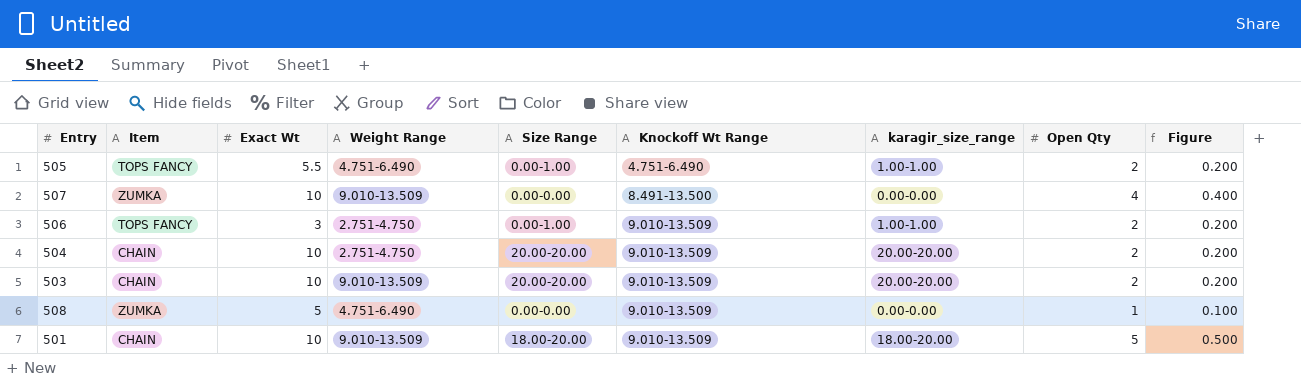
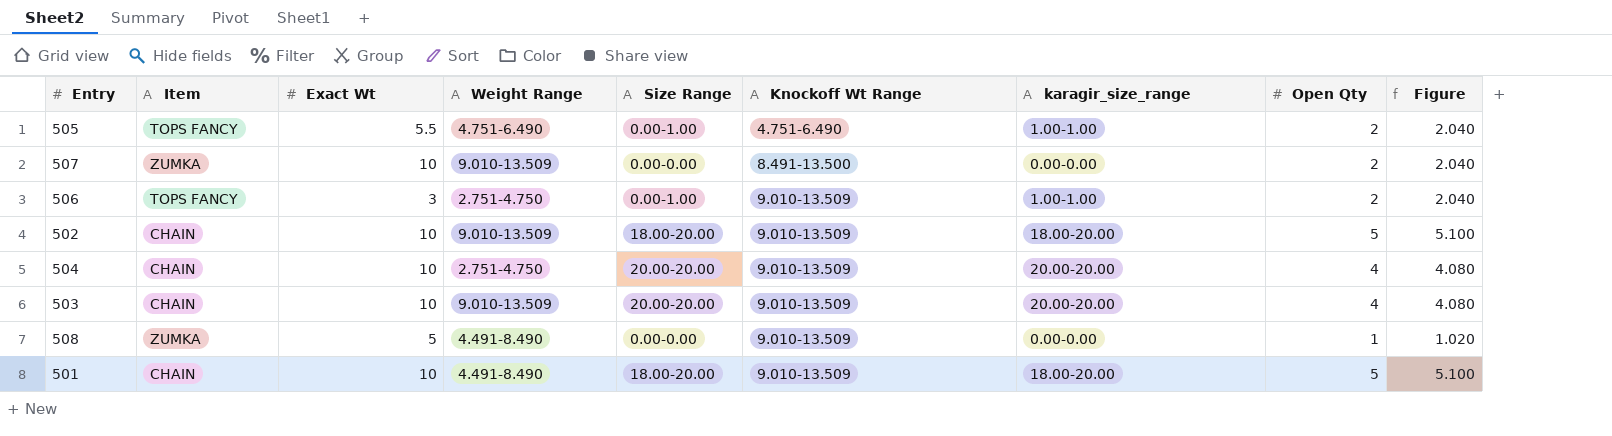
column Figure | formula: [Open Qty] * 0.1 -> [Open Qty] * 1.02
507 | Open Qty: 4 -> 2
row 502: none -> CHAIN | 10 | 9.010-13.509 | 18.00-20.00 | 9.010-13.509 | 18.00-20.00 | 5 | 5.100
504 | Open Qty: 2 -> 4
503 | Open Qty: 2 -> 4
508 | Weight Range: 4.751-6.490 -> 4.491-8.490
501 | Weight Range: 9.010-13.509 -> 4.491-8.490

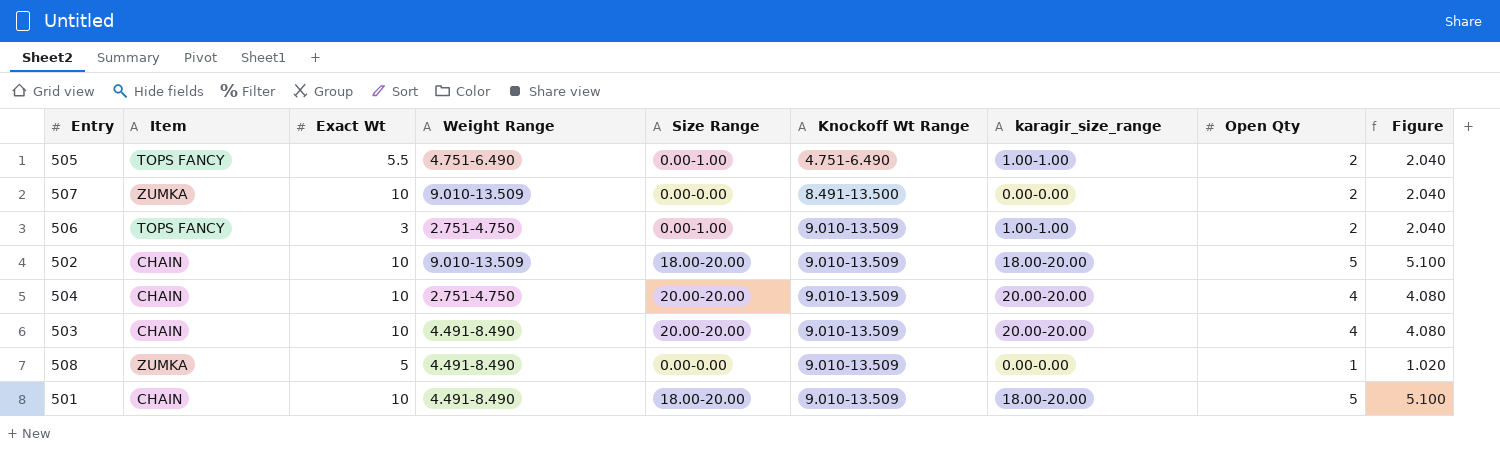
503 | Weight Range: 9.010-13.509 -> 4.491-8.490

